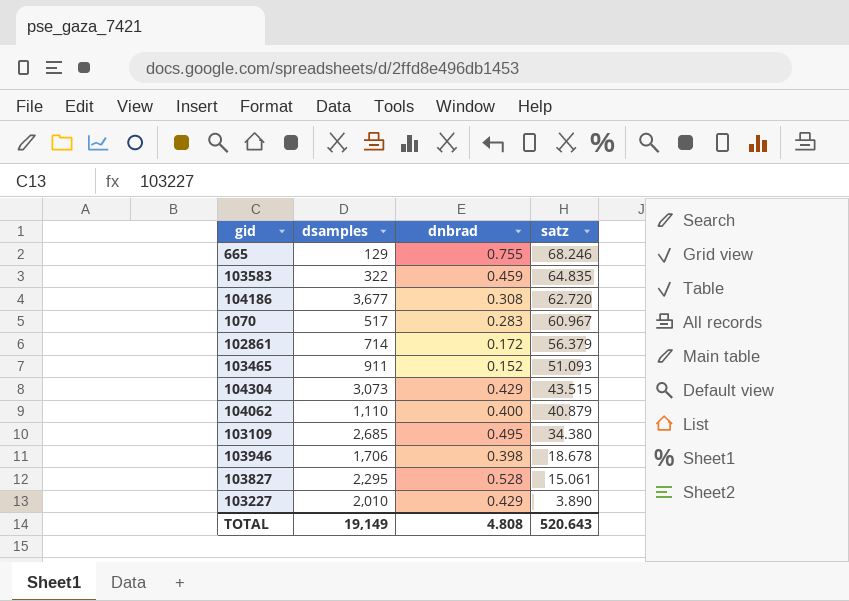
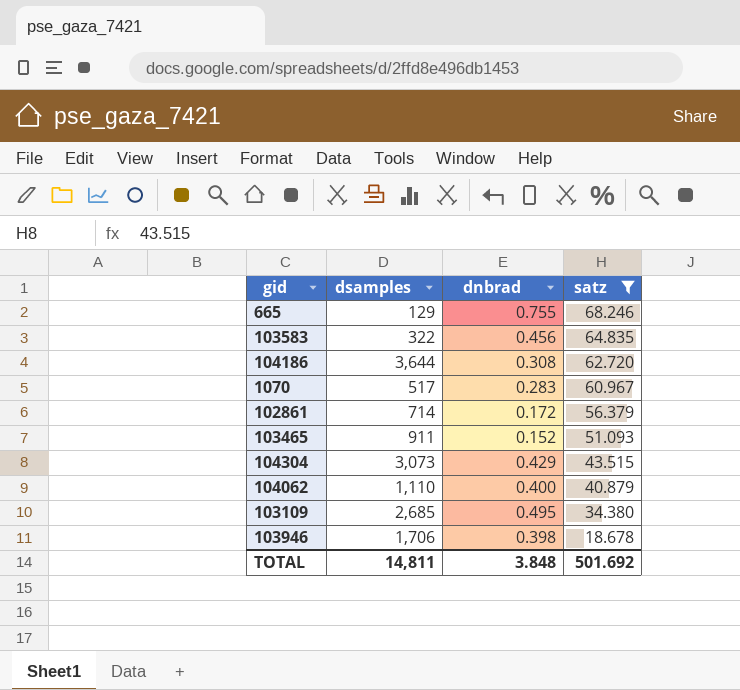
filter: none -> satz >= 18.678
103583 | dnbrad: 0.459 -> 0.456
104186 | dsamples: 3,677 -> 3,644
TOTAL | dsamples: 19,149 -> 14,811
TOTAL | dnbrad: 4.808 -> 3.848
TOTAL | satz: 520.643 -> 501.692

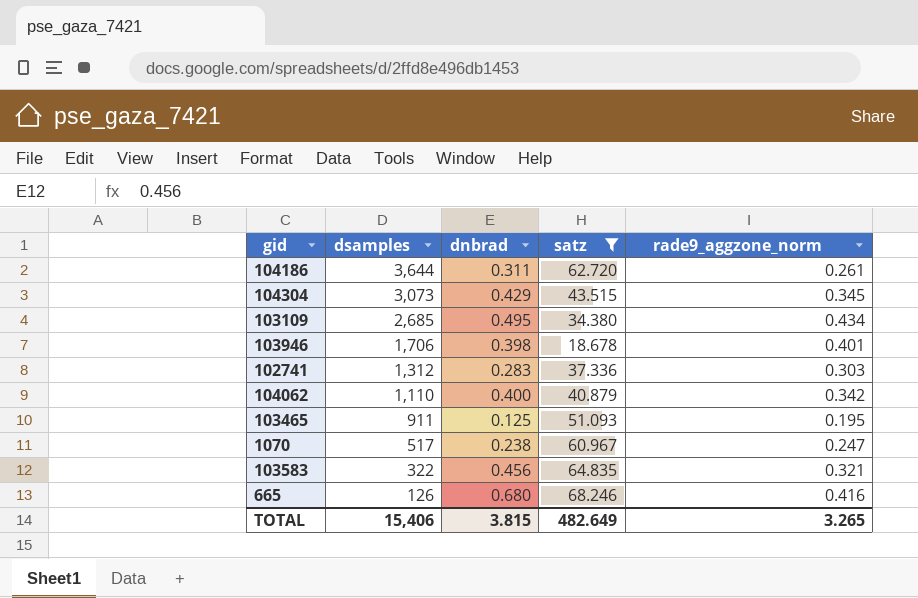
row order: satz descending -> dsamples descending
column rade9_aggzone_norm | position: none -> 5
row 102861: 714 | 0.172 | 56.379 -> none
104186 | dnbrad: 0.308 -> 0.311
row 102741: none -> 1,312 | 0.283 | 37.336 | 0.303
103465 | dnbrad: 0.152 -> 0.125
1070 | dnbrad: 0.283 -> 0.238
665 | dsamples: 129 -> 126
665 | dnbrad: 0.755 -> 0.680
TOTAL | dsamples: 14,811 -> 15,406
TOTAL | dnbrad: 3.848 -> 3.815
TOTAL | satz: 501.692 -> 482.649

